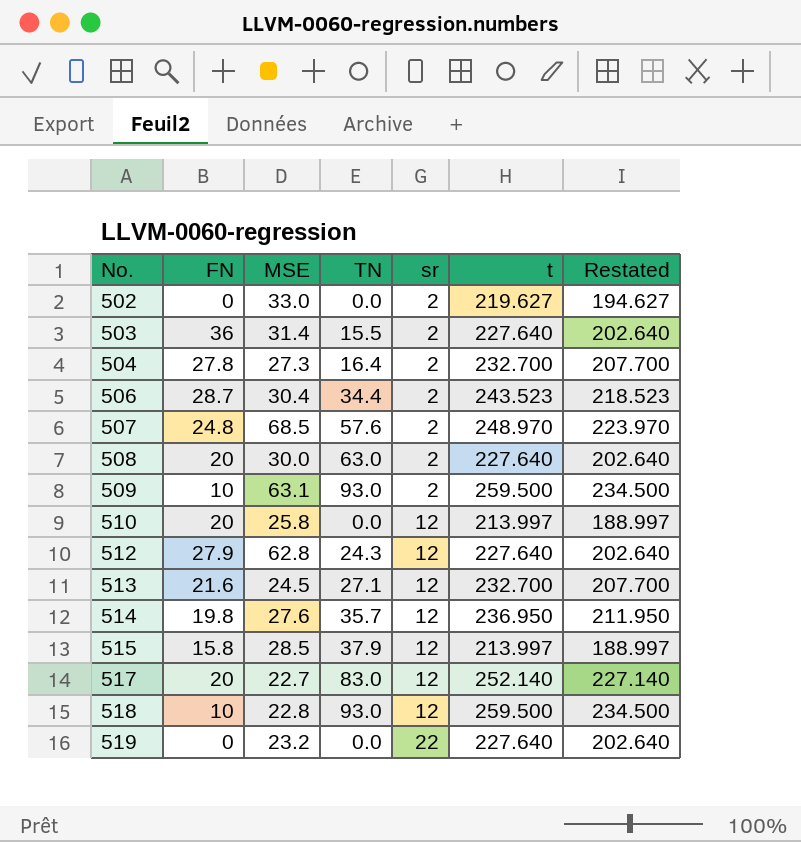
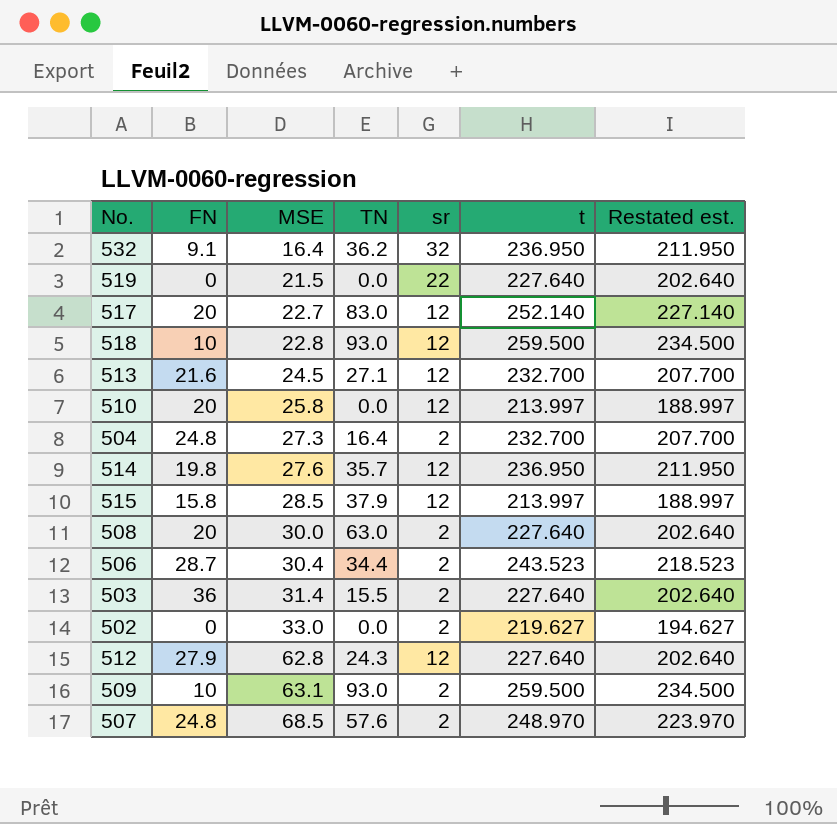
row order: No. ascending -> MSE ascending
column name: Restated -> Restated est.
row 532: none -> 9.1 | 16.4 | 36.2 | 32 | 236.950 | 211.950
519 | MSE: 23.2 -> 21.5
504 | FN: 27.8 -> 24.8

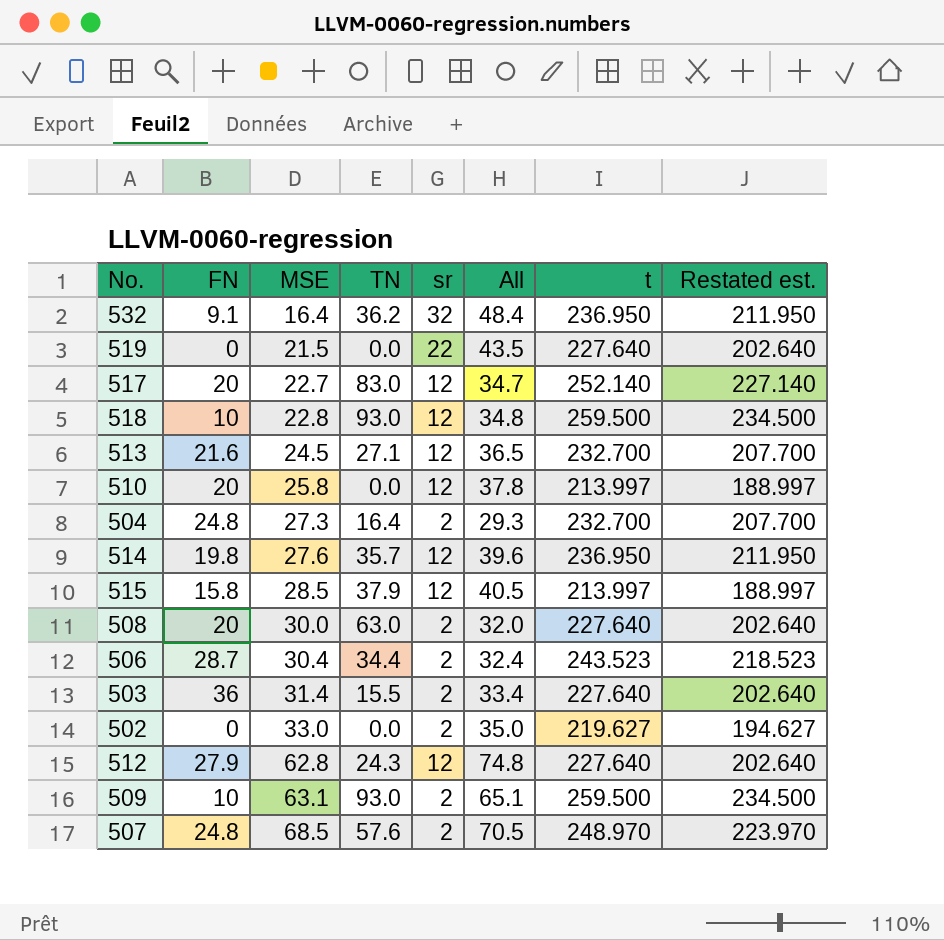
column All | formula: none -> [MSE] + [sr]

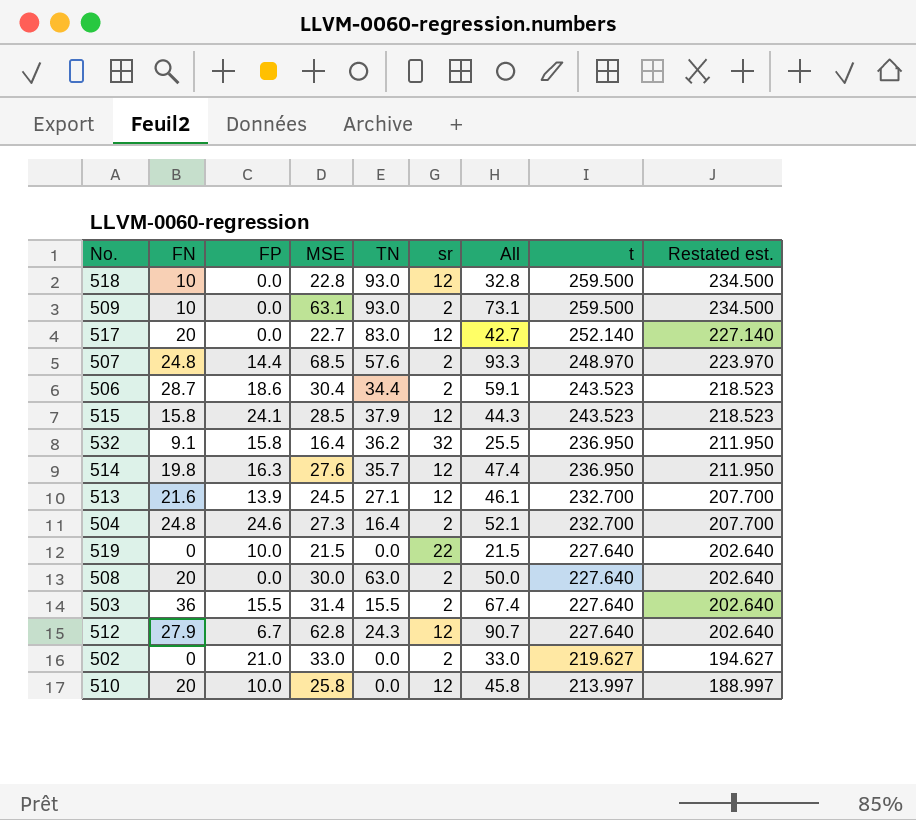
row order: MSE ascending -> t descending
column FP | position: none -> 3
column All | formula: [MSE] + [sr] -> [FN] + [MSE]
515 | t: 213.997 -> 243.523
515 | Restated est.: 188.997 -> 218.523

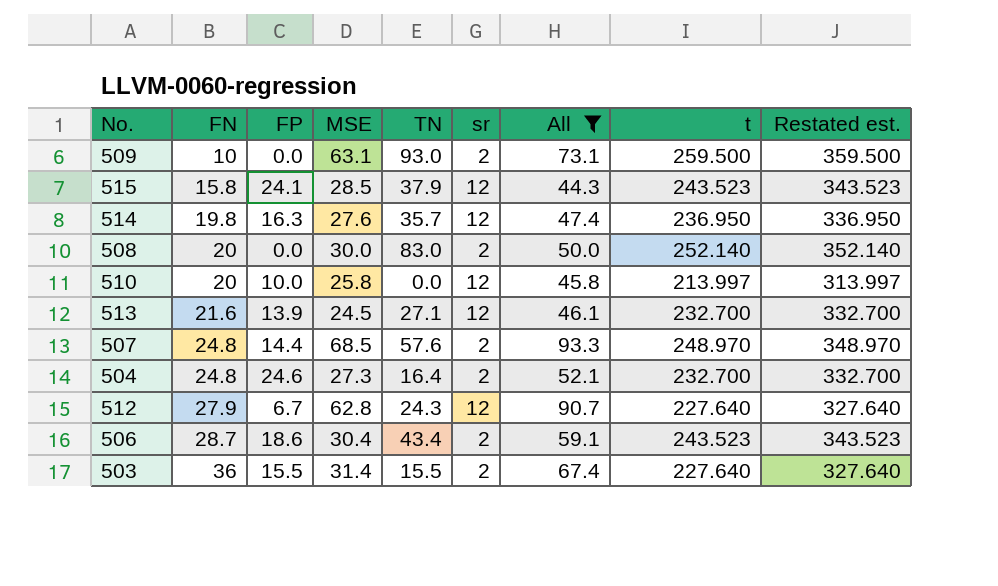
filter: none -> All >= 44.3
row order: t descending -> FN ascending
column Restated est. | formula: [t] - 25 -> [t] + 100
508 | TN: 63.0 -> 83.0
508 | t: 227.640 -> 252.140
506 | TN: 34.4 -> 43.4

